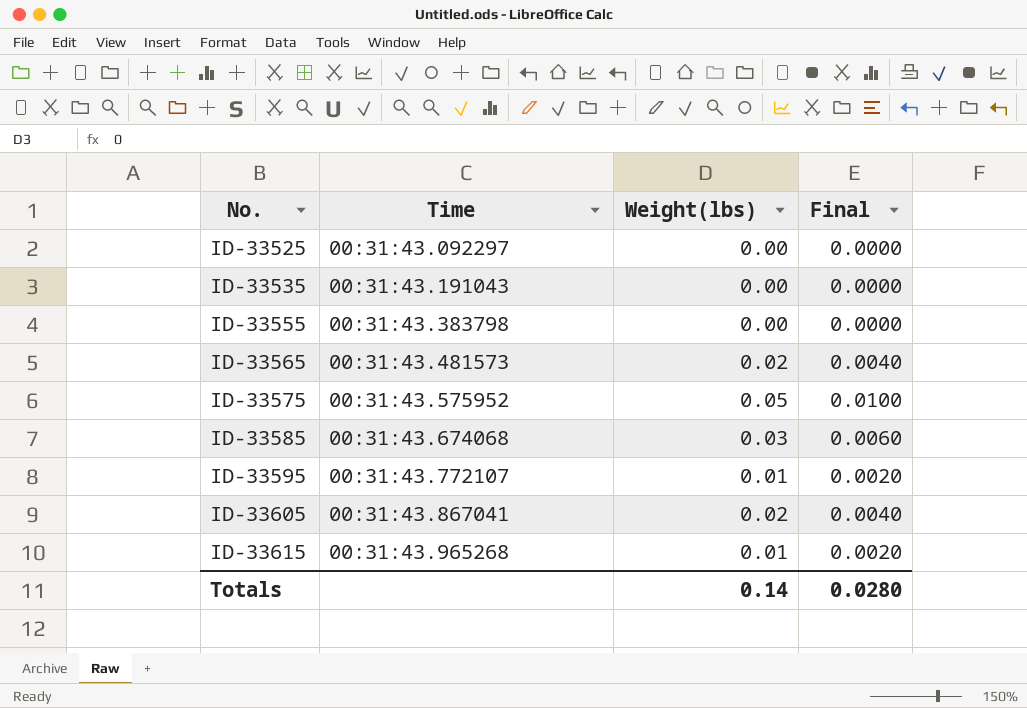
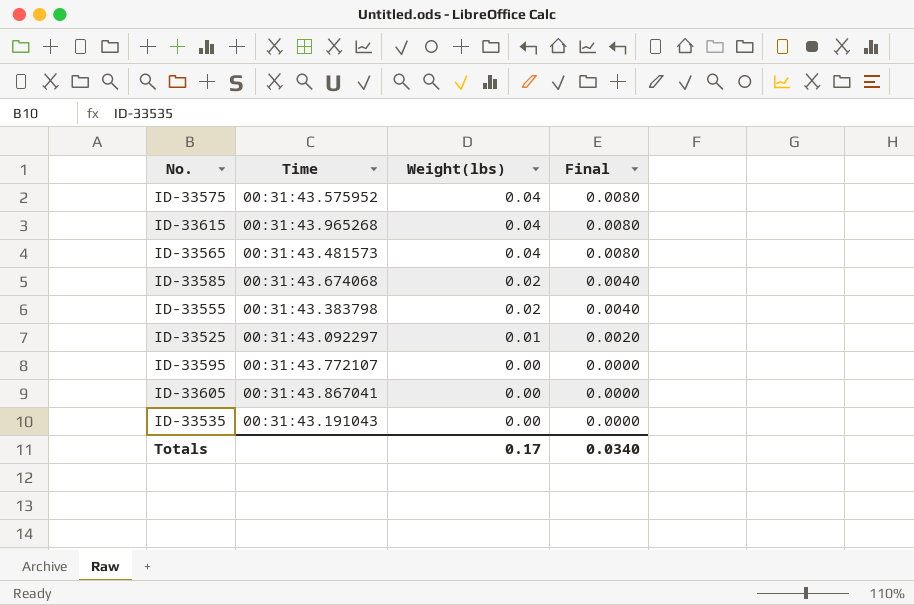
row order: No. ascending -> Weight(lbs) descending
ID-33575 | Weight(lbs): 0.05 -> 0.04
ID-33575 | Final: 0.0100 -> 0.0080
ID-33615 | Weight(lbs): 0.01 -> 0.04
ID-33615 | Final: 0.0020 -> 0.0080
ID-33565 | Weight(lbs): 0.02 -> 0.04
ID-33565 | Final: 0.0040 -> 0.0080
ID-33585 | Weight(lbs): 0.03 -> 0.02
ID-33585 | Final: 0.0060 -> 0.0040
ID-33555 | Weight(lbs): 0.00 -> 0.02
ID-33555 | Final: 0.0000 -> 0.0040
ID-33525 | Weight(lbs): 0.00 -> 0.01
ID-33525 | Final: 0.0000 -> 0.0020
ID-33595 | Weight(lbs): 0.01 -> 0.00
ID-33595 | Final: 0.0020 -> 0.0000
ID-33605 | Weight(lbs): 0.02 -> 0.00
ID-33605 | Final: 0.0040 -> 0.0000
Totals | Weight(lbs): 0.14 -> 0.17
Totals | Final: 0.0280 -> 0.0340

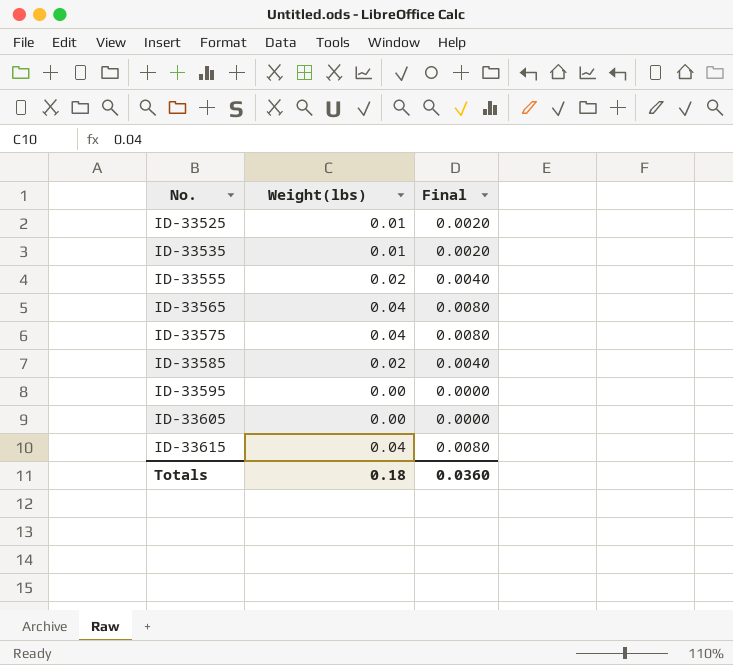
row order: Weight(lbs) descending -> No. ascending
column Time | position: 2 -> none
ID-33535 | Weight(lbs): 0.00 -> 0.01
ID-33535 | Final: 0.0000 -> 0.0020
Totals | Weight(lbs): 0.17 -> 0.18
Totals | Final: 0.0340 -> 0.0360

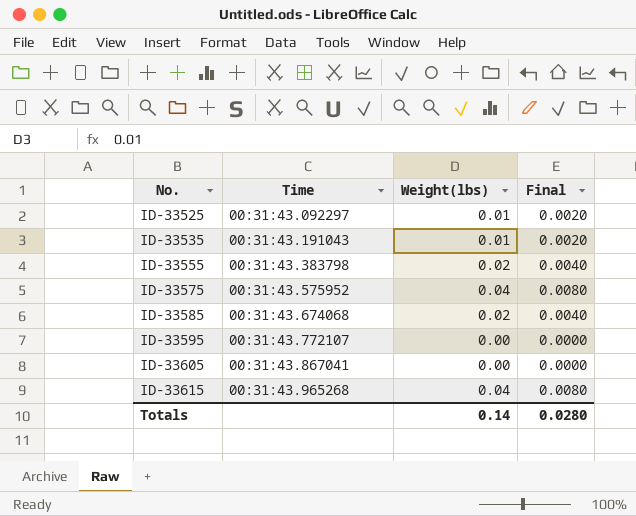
column Time | position: none -> 2
row ID-33565: 0.04 | 0.0080 -> none
Totals | Weight(lbs): 0.18 -> 0.14
Totals | Final: 0.0360 -> 0.0280

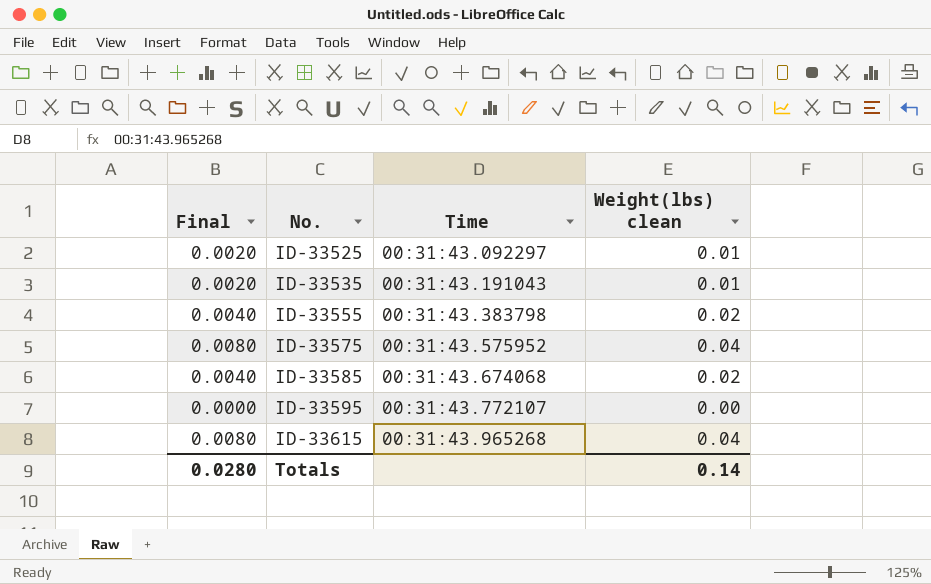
column Final | position: 4 -> 1
column name: Weight(lbs) -> Weight(lbs) clean
row ID-33605: 00:31:43.867041 | 0.00 | 0.0000 -> none

